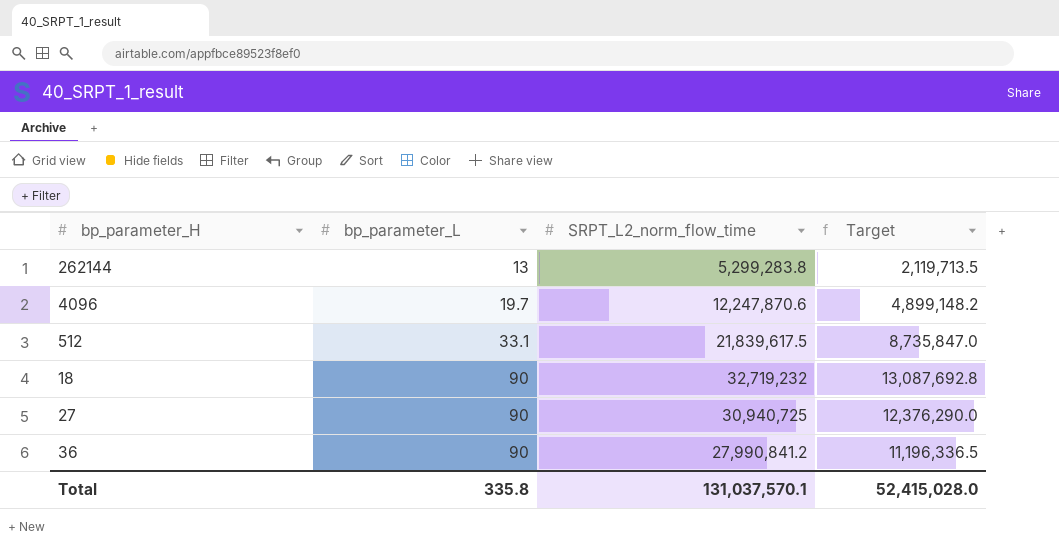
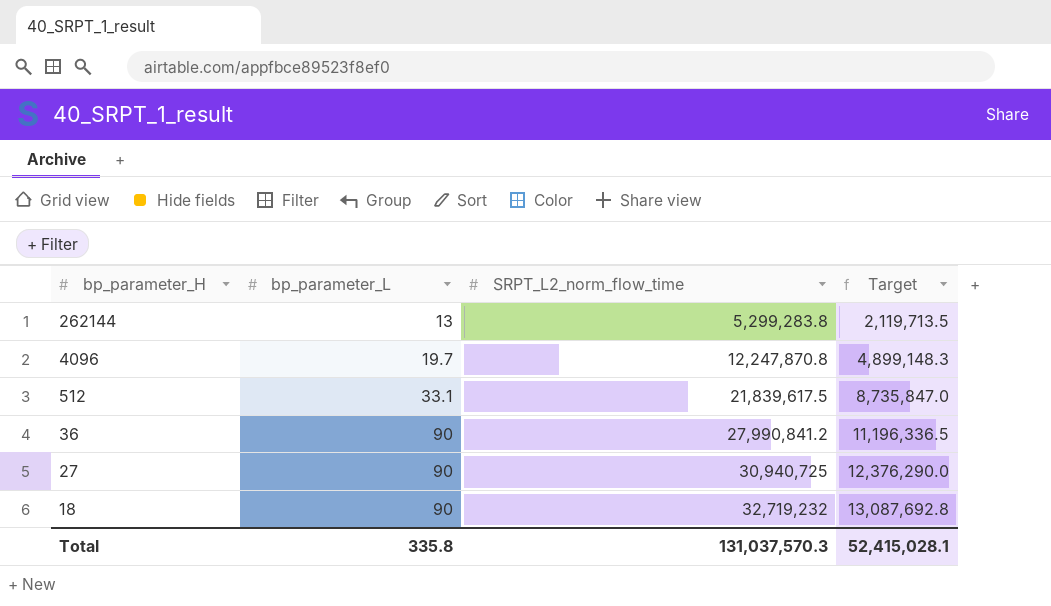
row order: bp_parameter_L ascending -> bp_parameter_H descending
4096 | SRPT_L2_norm_flow_time: 12,247,870.6 -> 12,247,870.8
4096 | Target: 4,899,148.2 -> 4,899,148.3
Total | SRPT_L2_norm_flow_time: 131,037,570.1 -> 131,037,570.3
Total | Target: 52,415,028.0 -> 52,415,028.1

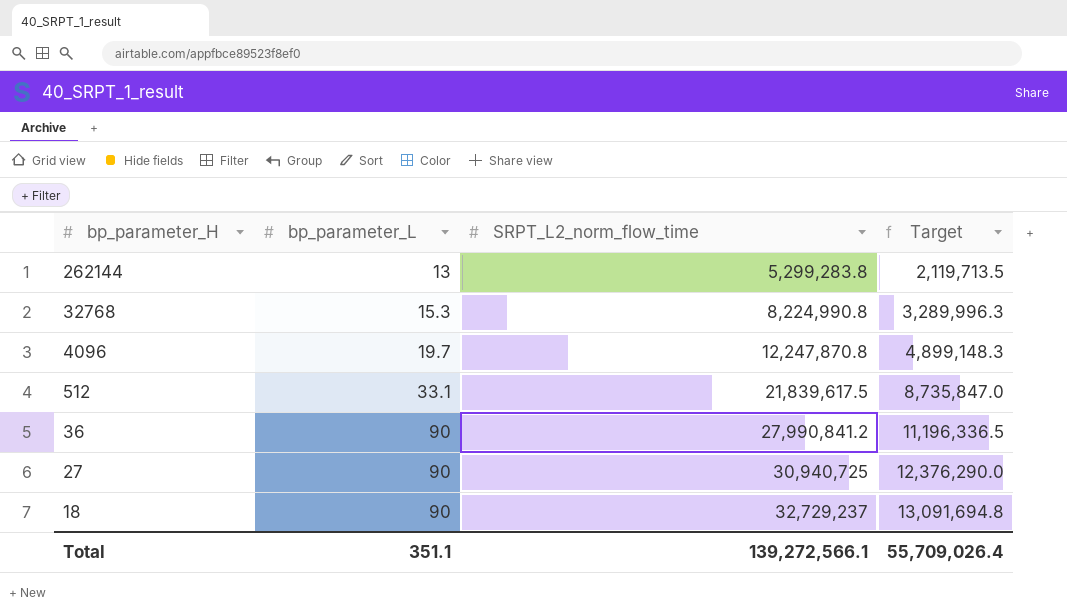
row 32768: none -> 15.3 | 8,224,990.8 | 3,289,996.3
18 | SRPT_L2_norm_flow_time: 32,719,232 -> 32,729,237
18 | Target: 13,087,692.8 -> 13,091,694.8
Total | bp_parameter_L: 335.8 -> 351.1
Total | SRPT_L2_norm_flow_time: 131,037,570.3 -> 139,272,566.1
Total | Target: 52,415,028.1 -> 55,709,026.4

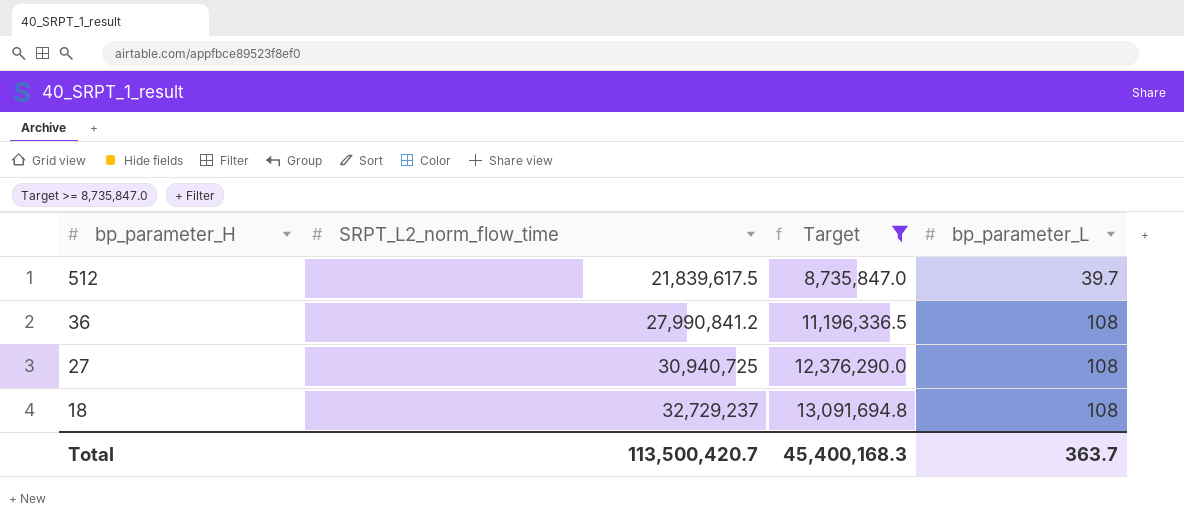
filter: none -> Target >= 8,735,847.0
column bp_parameter_L | position: 2 -> 4
512 | bp_parameter_L: 33.1 -> 39.7
36 | bp_parameter_L: 90 -> 108
27 | bp_parameter_L: 90 -> 108
18 | bp_parameter_L: 90 -> 108
Total | SRPT_L2_norm_flow_time: 139,272,566.1 -> 113,500,420.7
Total | Target: 55,709,026.4 -> 45,400,168.3
Total | bp_parameter_L: 351.1 -> 363.7

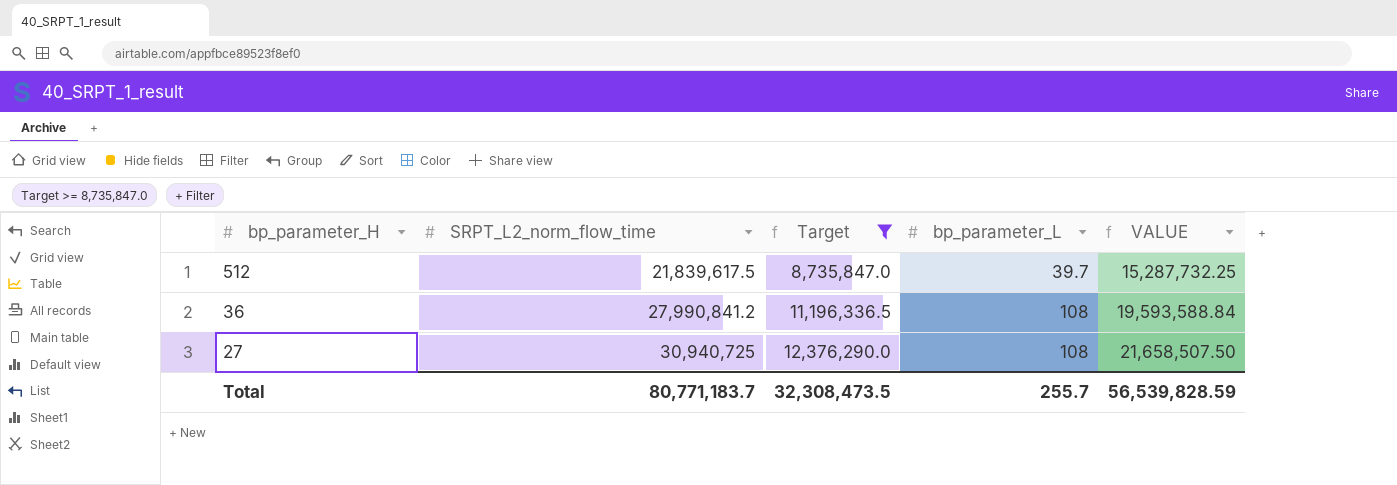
column VALUE | formula: none -> [SRPT_L2_norm_flow_time] * 0.7
row 18: 32,729,237 | 13,091,694.8 | 108 -> none
Total | SRPT_L2_norm_flow_time: 113,500,420.7 -> 80,771,183.7
Total | Target: 45,400,168.3 -> 32,308,473.5
Total | bp_parameter_L: 363.7 -> 255.7

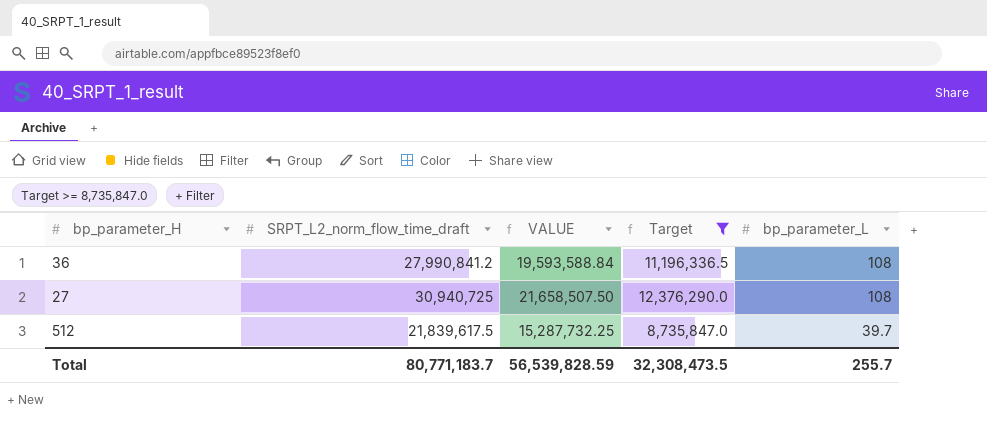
row order: bp_parameter_H descending -> bp_parameter_L descending
column name: SRPT_L2_norm_flow_time -> SRPT_L2_norm_flow_time_draft
column VALUE | position: 5 -> 3

